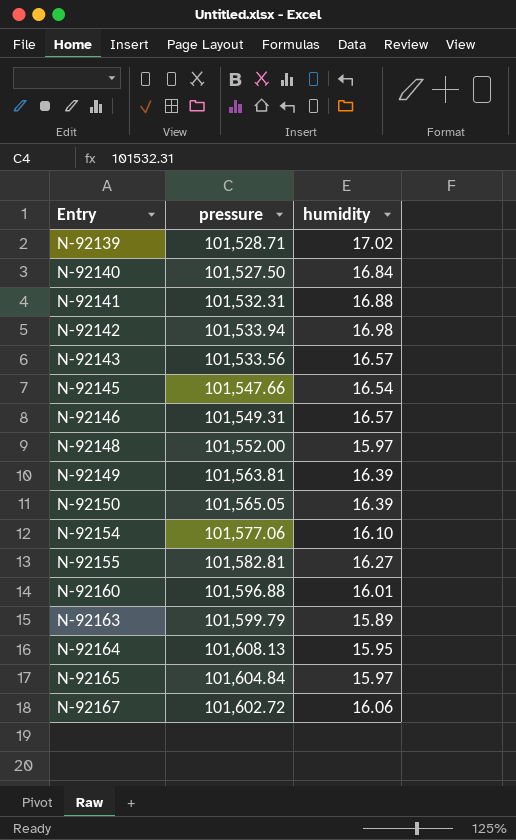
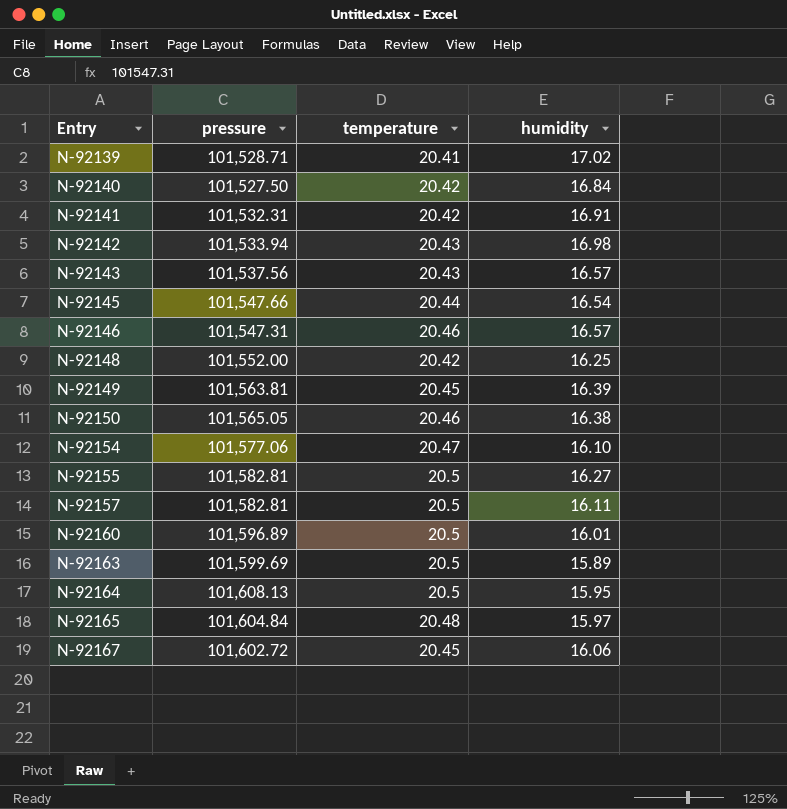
column temperature | position: none -> 3
N-92141 | humidity: 16.88 -> 16.91
N-92143 | pressure: 101,533.56 -> 101,537.56
N-92146 | pressure: 101,549.31 -> 101,547.31
N-92148 | humidity: 15.97 -> 16.25
N-92150 | humidity: 16.39 -> 16.38
row N-92157: none -> 101,582.81 | 20.5 | 16.11
N-92160 | pressure: 101,596.88 -> 101,596.89
N-92163 | pressure: 101,599.79 -> 101,599.69

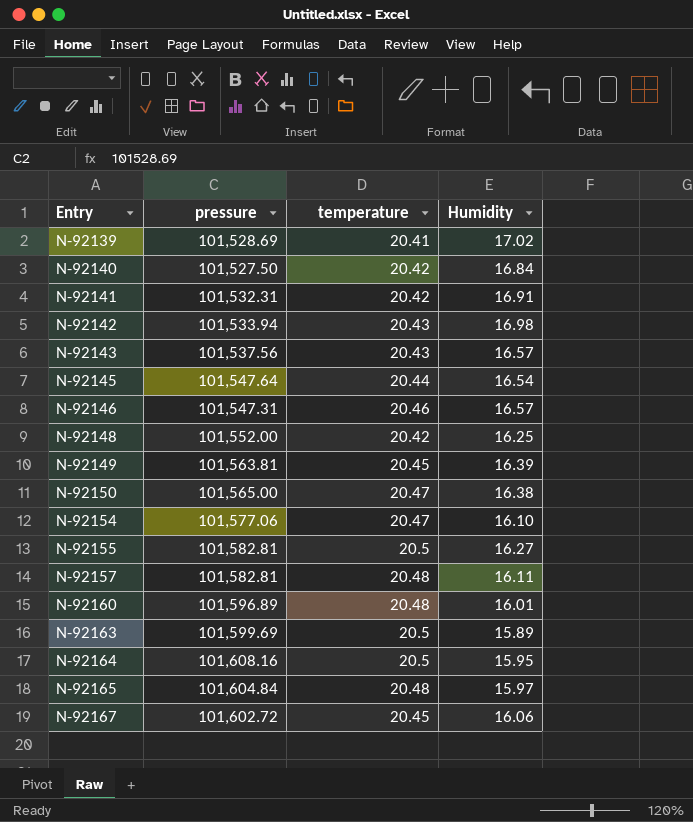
column name: humidity -> Humidity
N-92139 | pressure: 101,528.71 -> 101,528.69
N-92145 | pressure: 101,547.66 -> 101,547.64
N-92150 | pressure: 101,565.05 -> 101,565.00
N-92150 | temperature: 20.46 -> 20.47
N-92157 | temperature: 20.5 -> 20.48
N-92160 | temperature: 20.5 -> 20.48
N-92164 | pressure: 101,608.13 -> 101,608.16

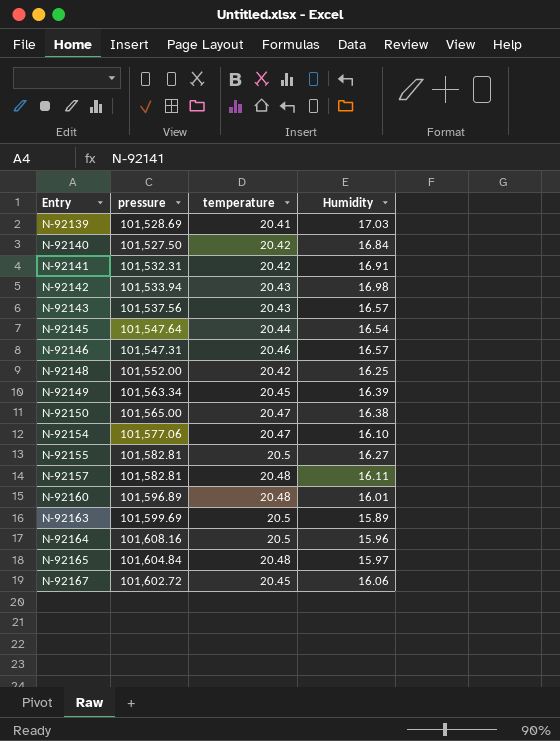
N-92139 | Humidity: 17.02 -> 17.03
N-92149 | pressure: 101,563.81 -> 101,563.34
N-92164 | Humidity: 15.95 -> 15.96

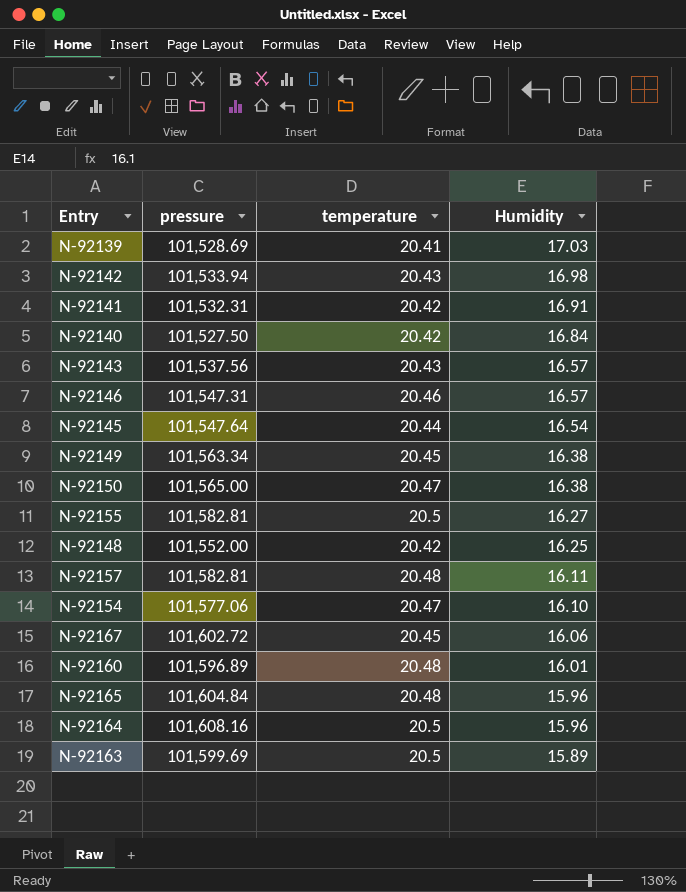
row order: Entry ascending -> Humidity descending
N-92149 | Humidity: 16.39 -> 16.38
N-92165 | Humidity: 15.97 -> 15.96

